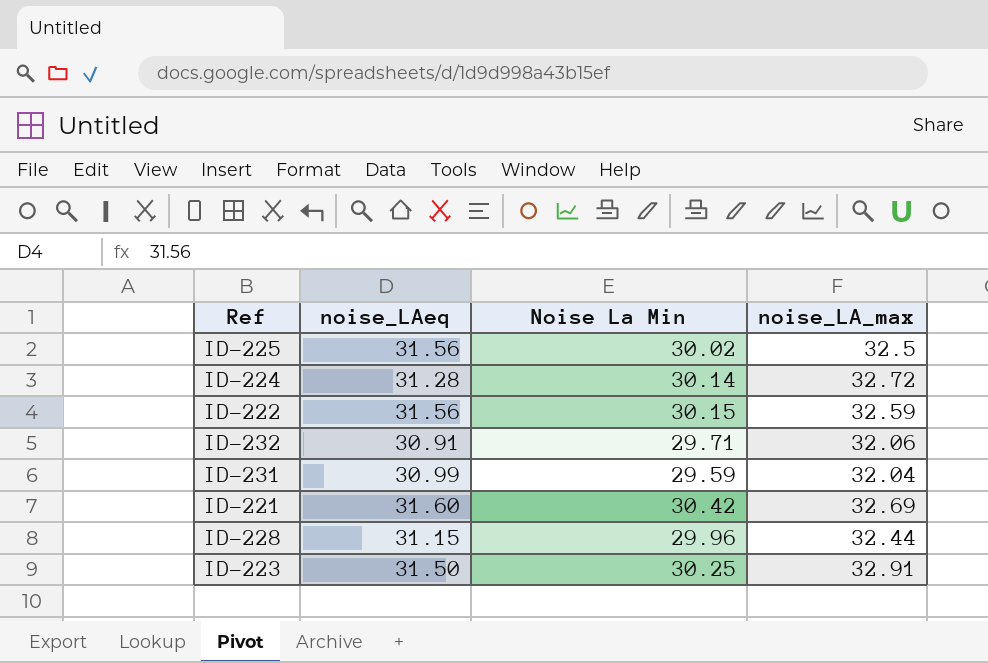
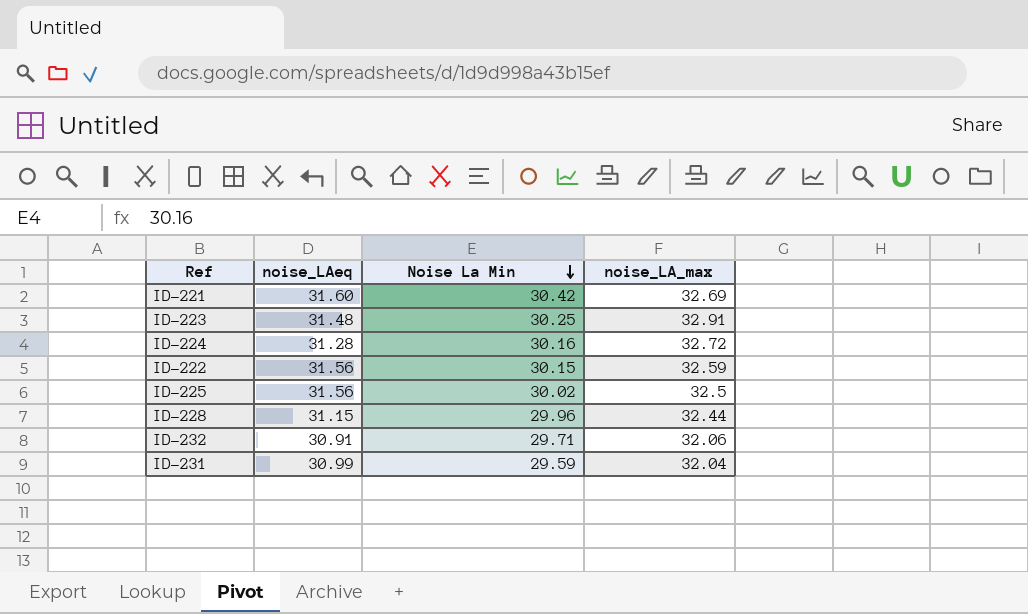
row order: none -> Noise La Min descending
ID-223 | noise_LAeq: 31.50 -> 31.48
ID-224 | Noise La Min: 30.14 -> 30.16

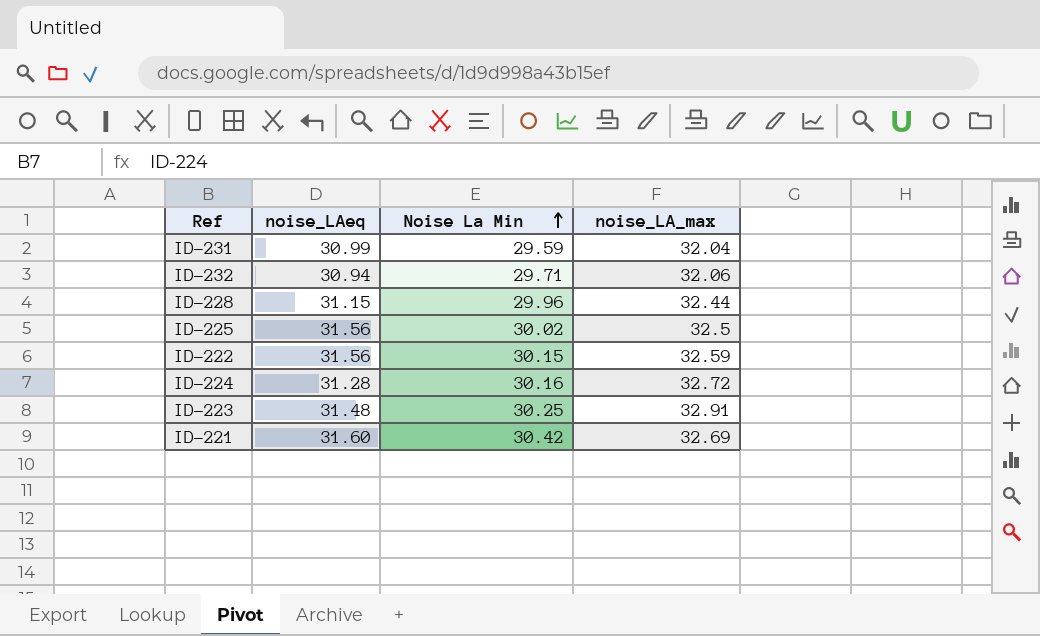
row order: Noise La Min descending -> Noise La Min ascending
ID-232 | noise_LAeq: 30.91 -> 30.94

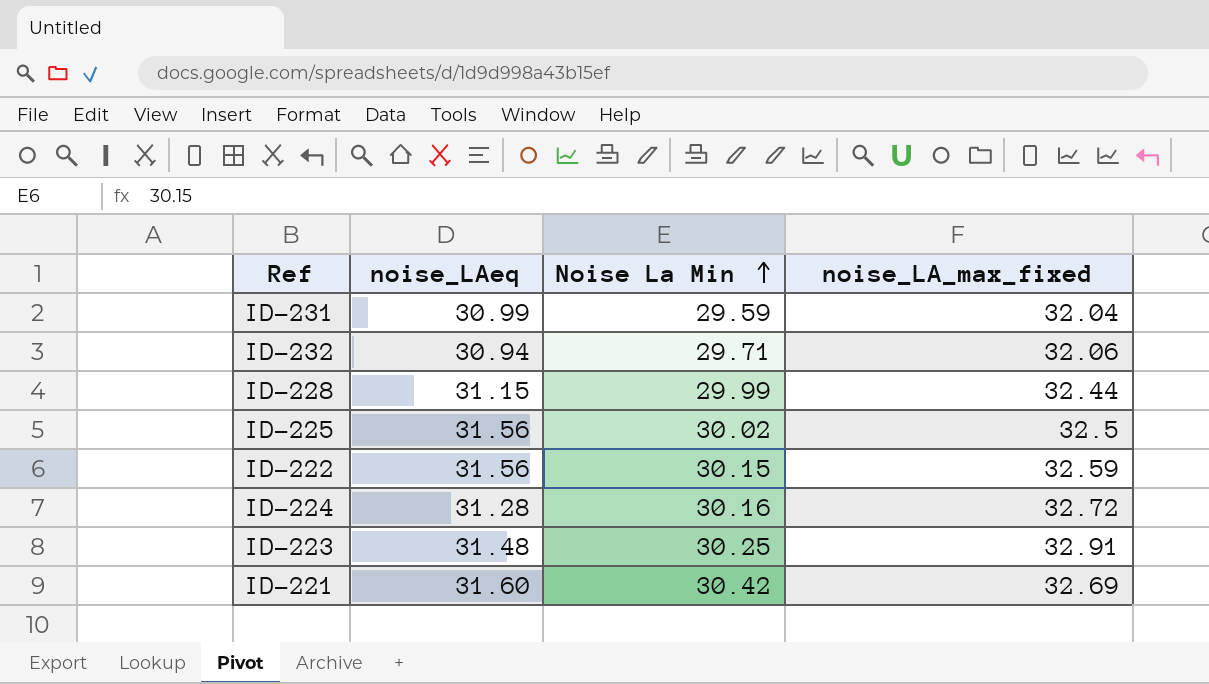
column name: noise_LA_max -> noise_LA_max_fixed
ID-228 | Noise La Min: 29.96 -> 29.99

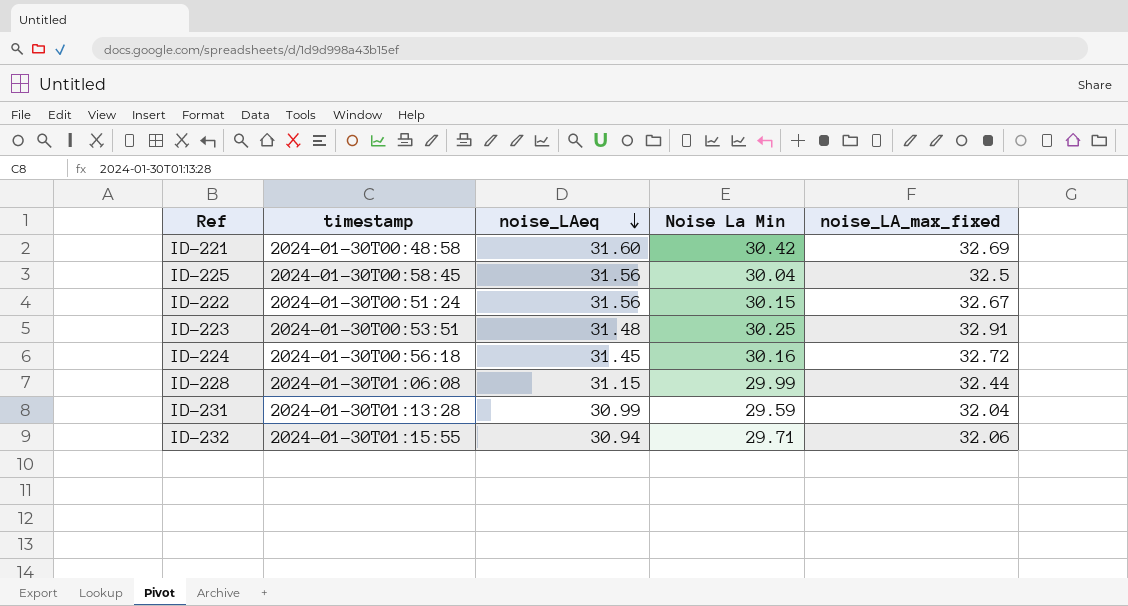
row order: Noise La Min ascending -> noise_LAeq descending
column timestamp | position: none -> 2
ID-225 | Noise La Min: 30.02 -> 30.04
ID-222 | noise_LA_max_fixed: 32.59 -> 32.67
ID-224 | noise_LAeq: 31.28 -> 31.45

